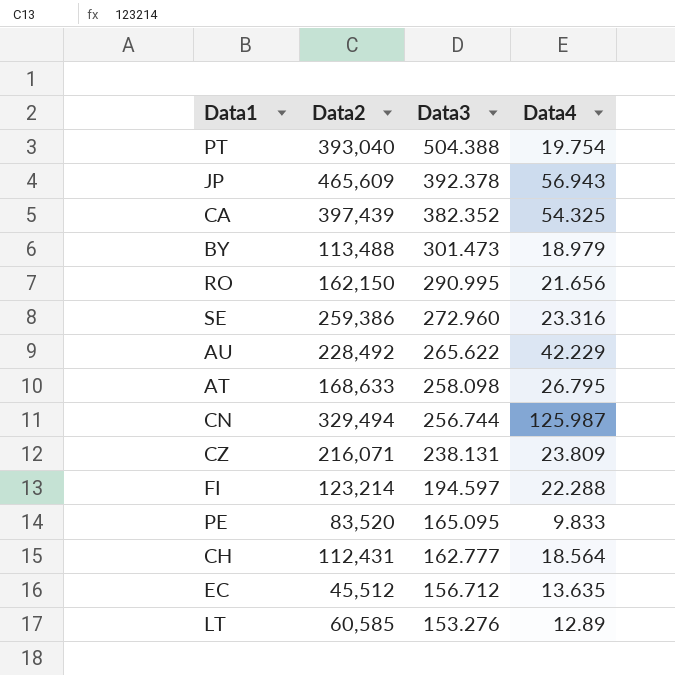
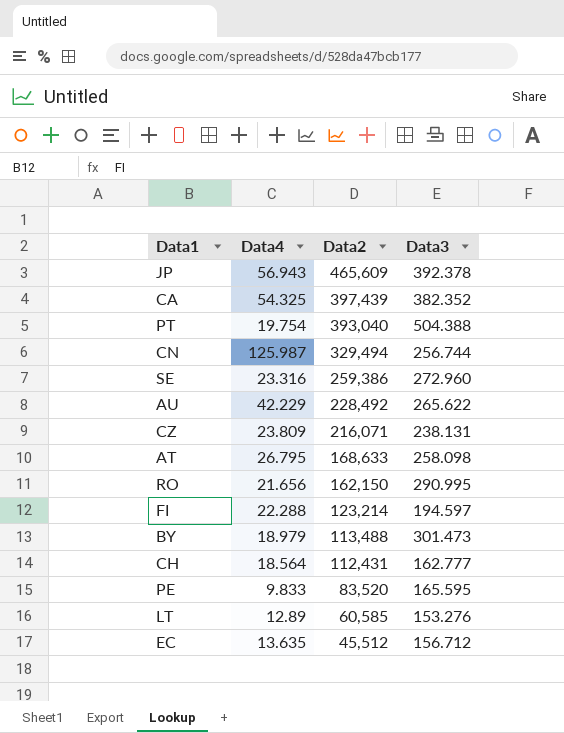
row order: Data3 descending -> Data2 descending
column Data4 | position: 4 -> 2
PE | Data3: 165.095 -> 165.595

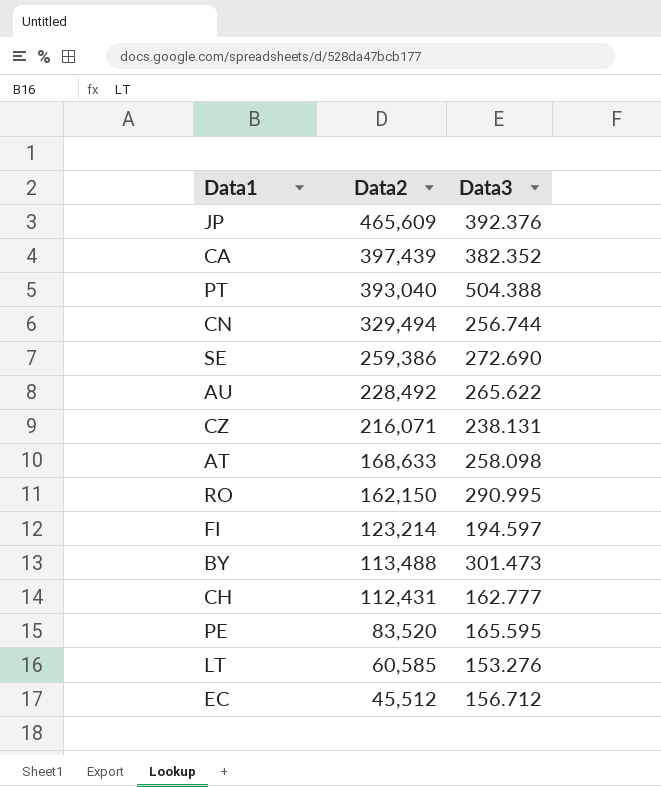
column Data4 | position: 2 -> none
JP | Data3: 392.378 -> 392.376
SE | Data3: 272.960 -> 272.690

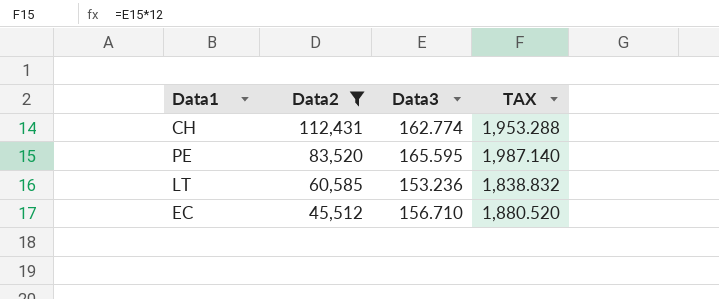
filter: none -> Data2 <= 112,431
column TAX | formula: none -> [Data3] * 12
CH | Data3: 162.777 -> 162.774
LT | Data3: 153.276 -> 153.236
EC | Data3: 156.712 -> 156.710

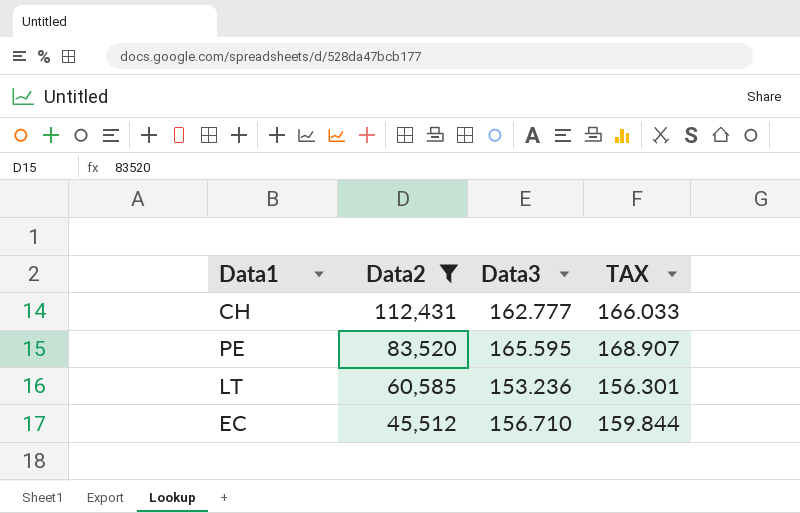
column TAX | formula: [Data3] * 12 -> [Data3] * 1.02
CH | Data3: 162.774 -> 162.777

